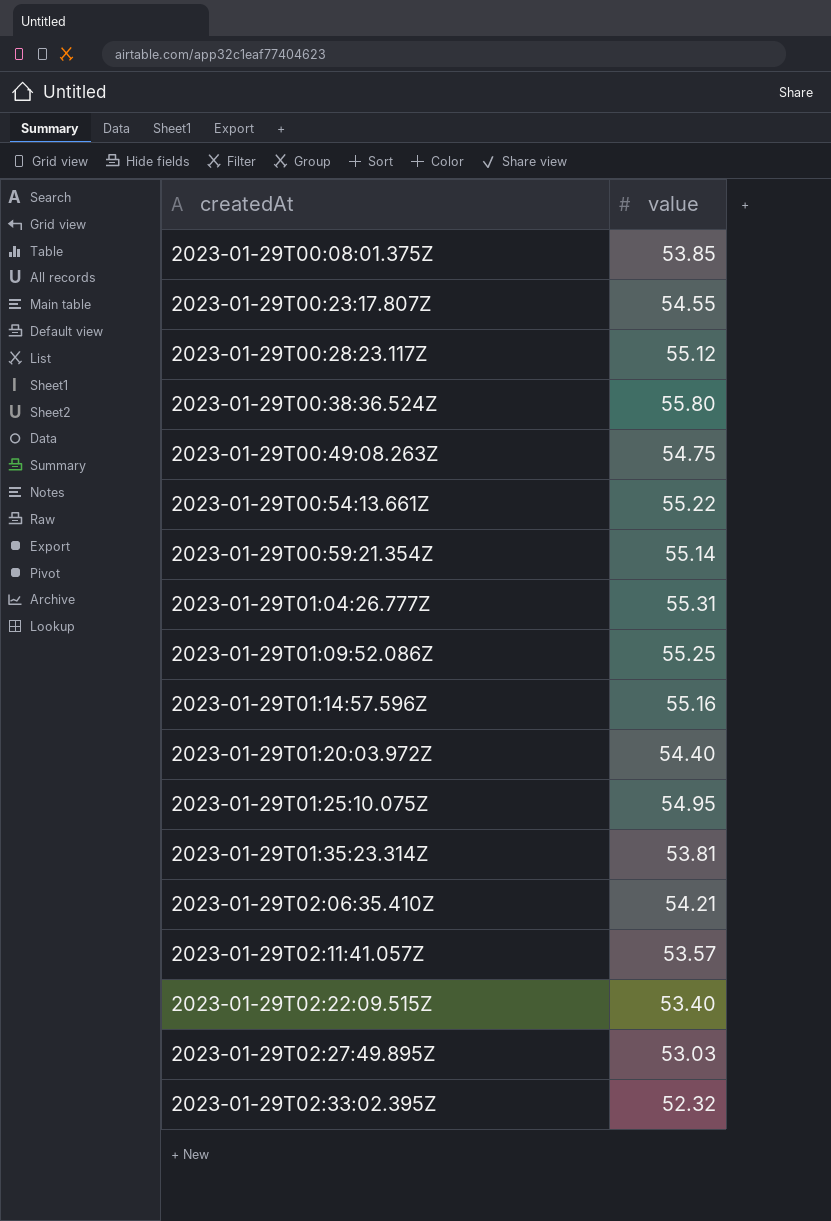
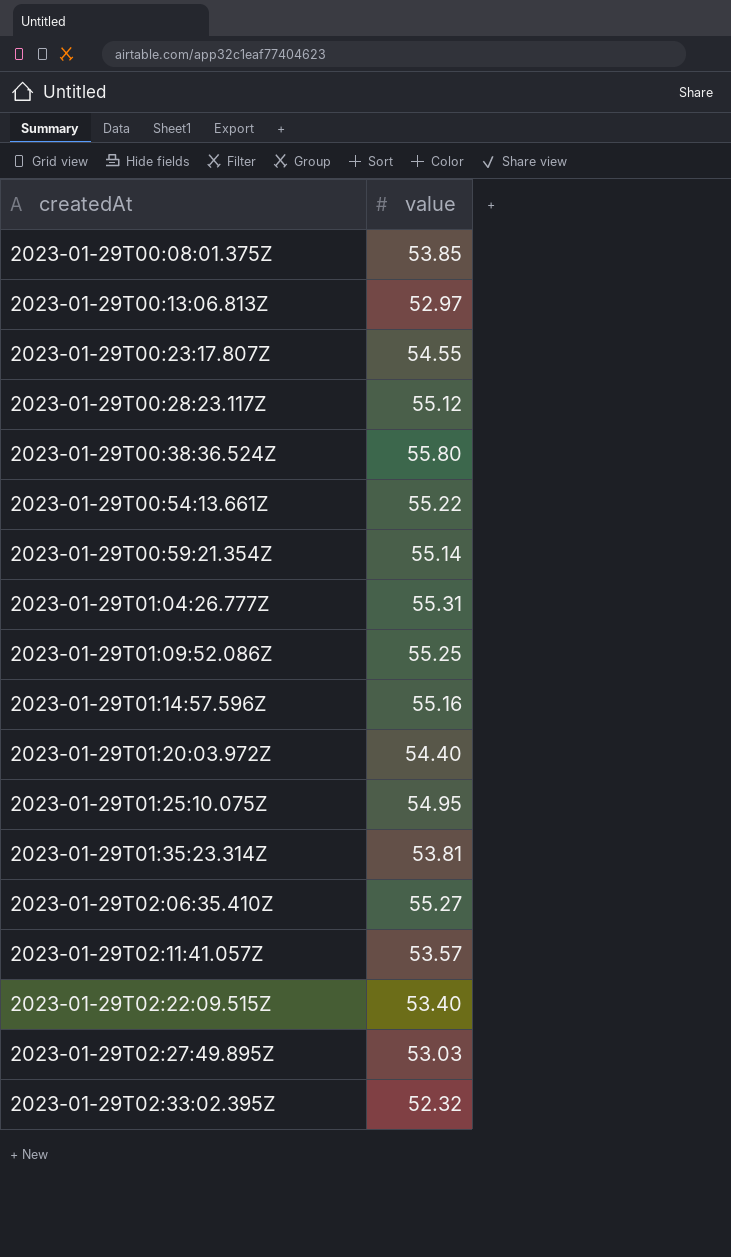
row 2023-01-29T00:49:08.263Z: 54.75 -> none
row 2023-01-29T00:13:06.813Z: none -> 52.97
2023-01-29T02:06:35.410Z | value: 54.21 -> 55.27

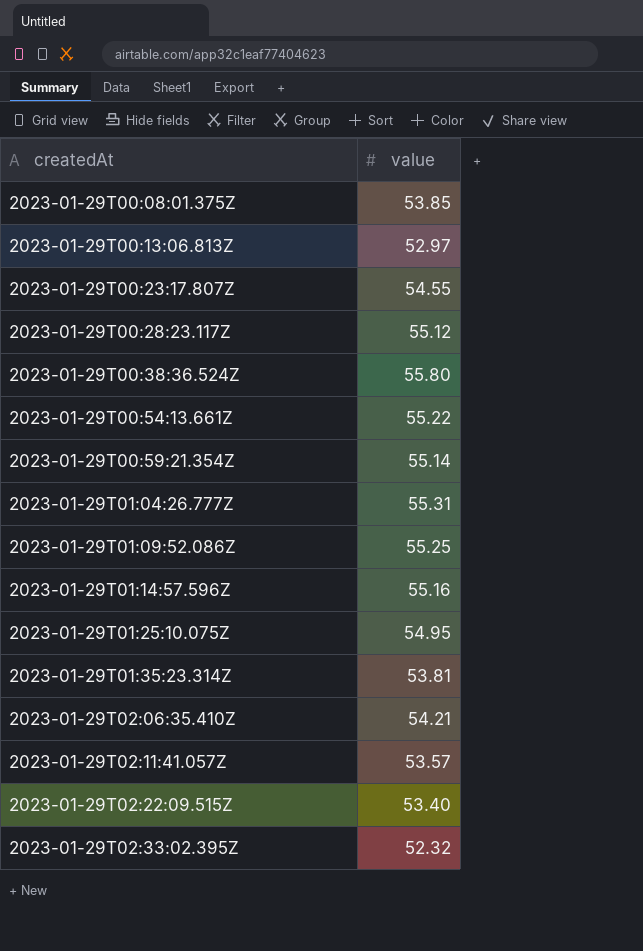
row 2023-01-29T01:20:03.972Z: 54.40 -> none
row 2023-01-29T02:27:49.895Z: 53.03 -> none
2023-01-29T02:06:35.410Z | value: 55.27 -> 54.21

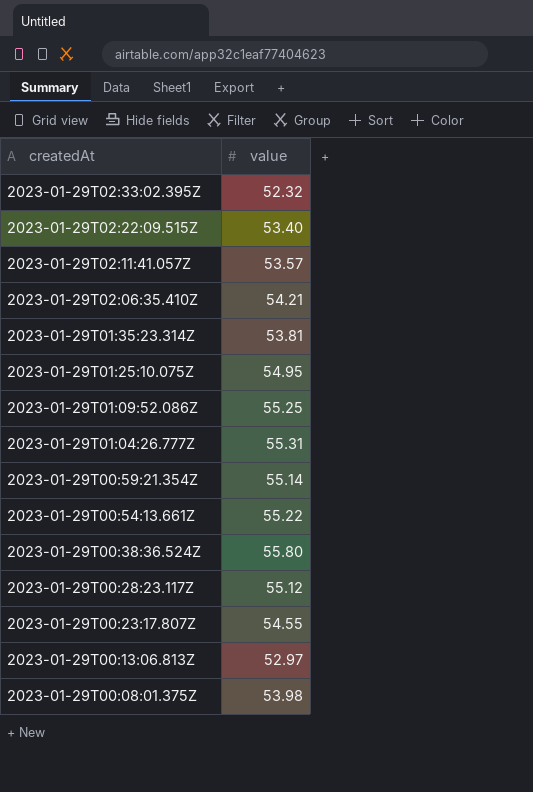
row order: createdAt ascending -> createdAt descending
row 2023-01-29T01:14:57.596Z: 55.16 -> none
2023-01-29T00:08:01.375Z | value: 53.85 -> 53.98

